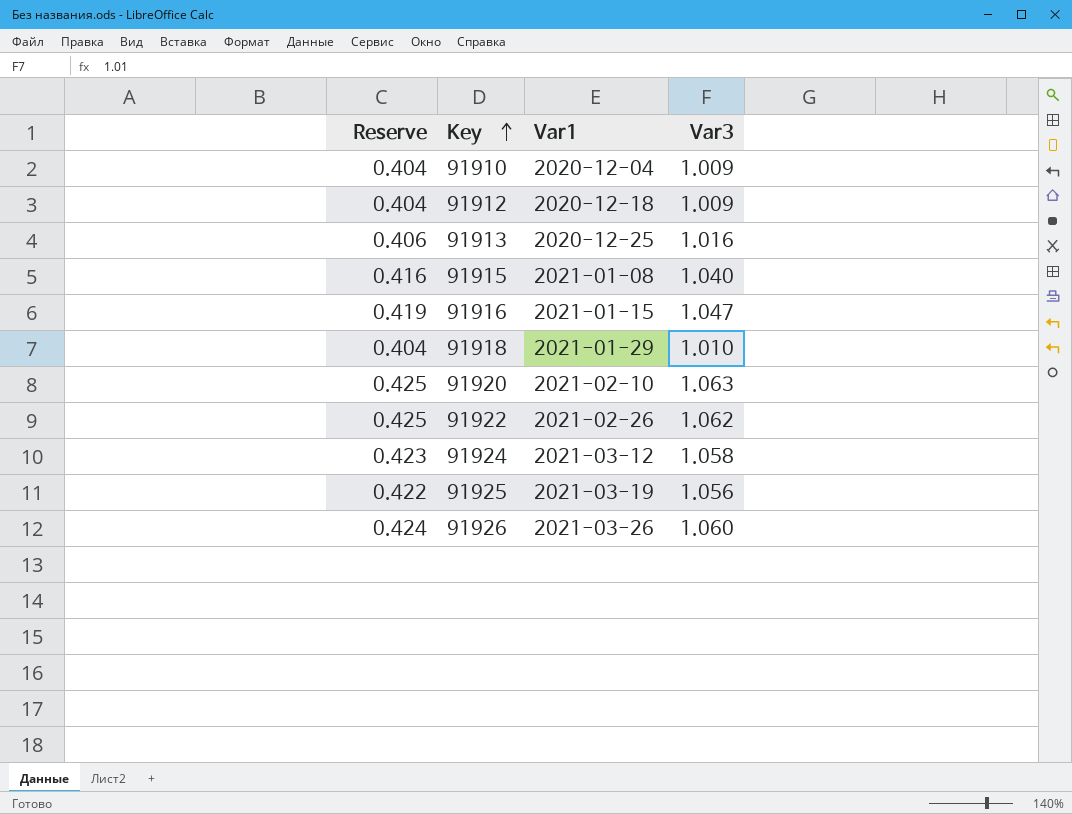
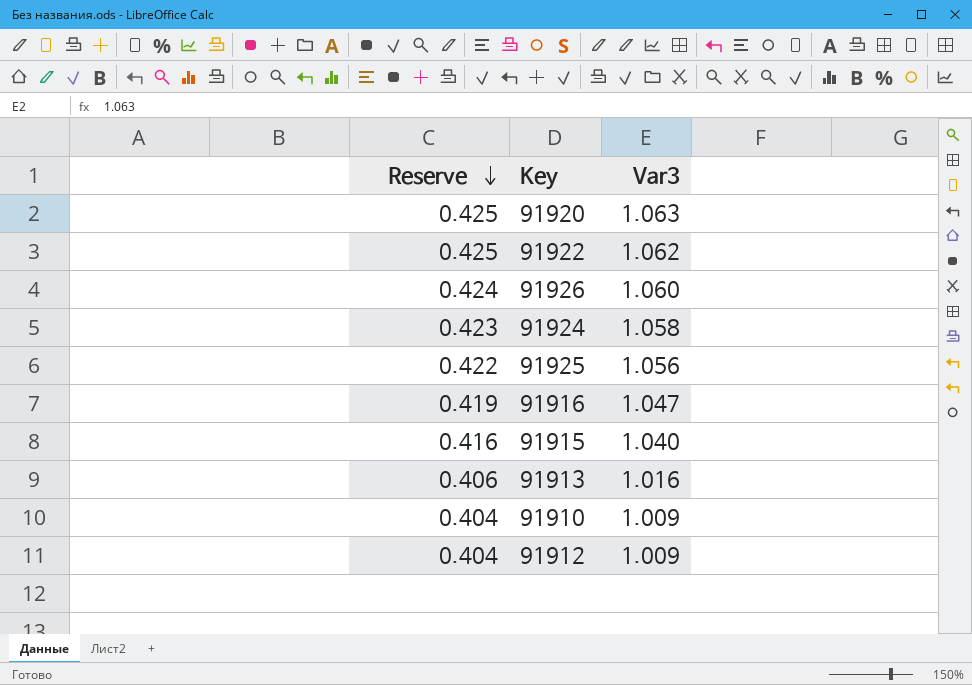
row order: Key ascending -> Reserve descending
column Var1 | position: 3 -> none
row 91918: 0.404 | 2021-01-29 | 1.010 -> none

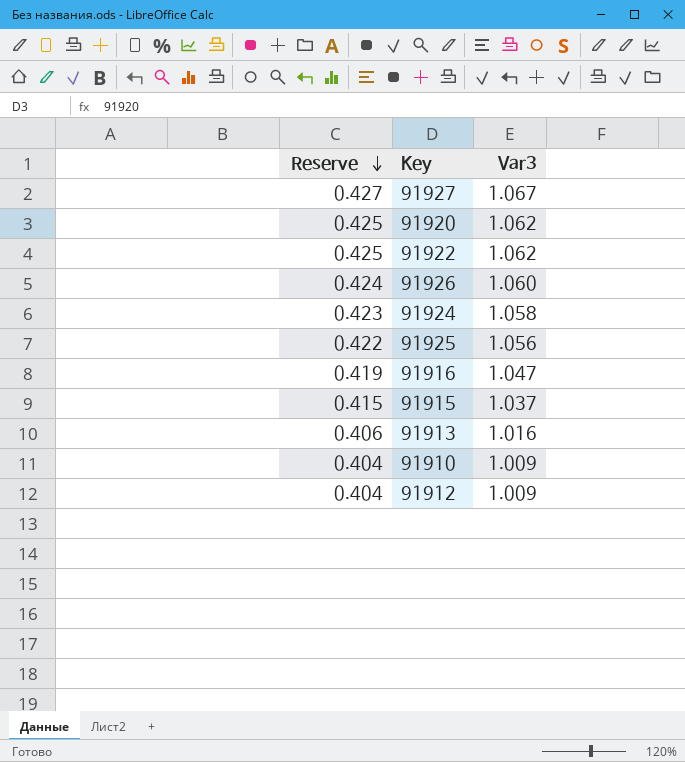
row 91927: none -> 0.427 | 1.067
91920 | Var3: 1.063 -> 1.062
91915 | Reserve: 0.416 -> 0.415
91915 | Var3: 1.040 -> 1.037

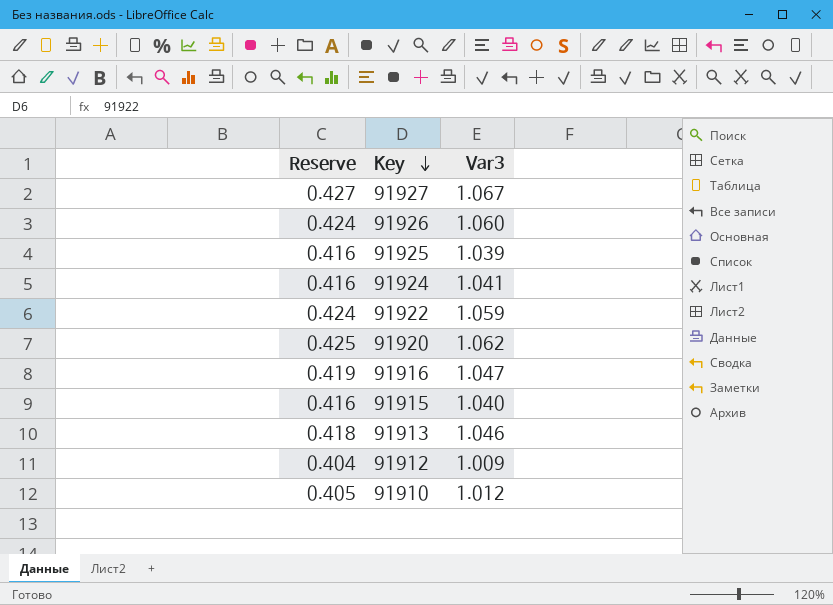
row order: Reserve descending -> Key descending
91925 | Reserve: 0.422 -> 0.416
91925 | Var3: 1.056 -> 1.039
91924 | Reserve: 0.423 -> 0.416
91924 | Var3: 1.058 -> 1.041
91922 | Reserve: 0.425 -> 0.424
91922 | Var3: 1.062 -> 1.059
91915 | Reserve: 0.415 -> 0.416
91915 | Var3: 1.037 -> 1.040
91913 | Reserve: 0.406 -> 0.418
91913 | Var3: 1.016 -> 1.046
91910 | Reserve: 0.404 -> 0.405
91910 | Var3: 1.009 -> 1.012

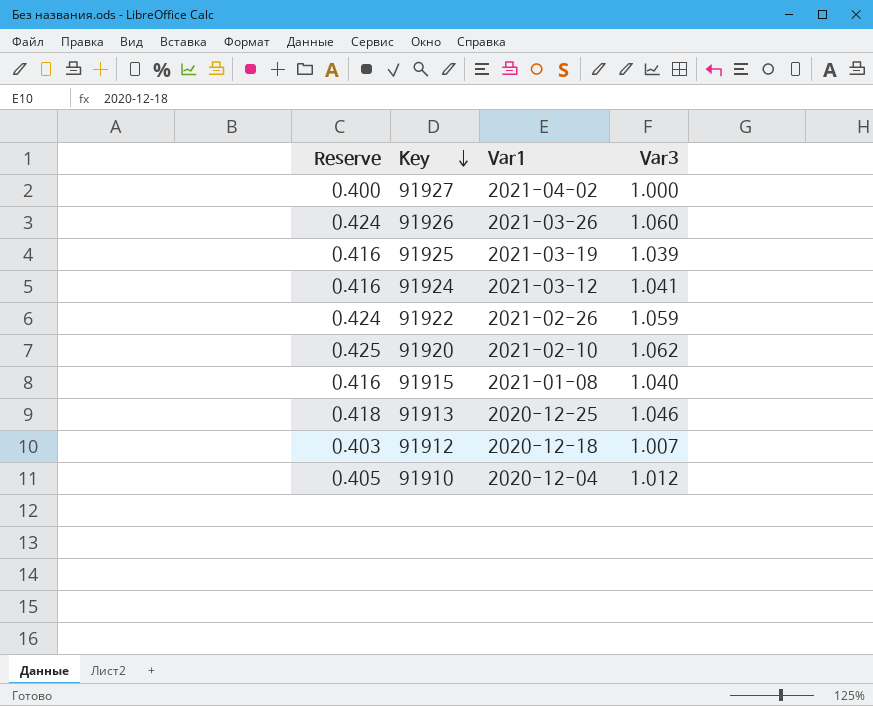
column Var1 | position: none -> 3
row 91916: 0.419 | 1.047 -> none
91927 | Reserve: 0.427 -> 0.400
91927 | Var3: 1.067 -> 1.000
91912 | Reserve: 0.404 -> 0.403
91912 | Var3: 1.009 -> 1.007

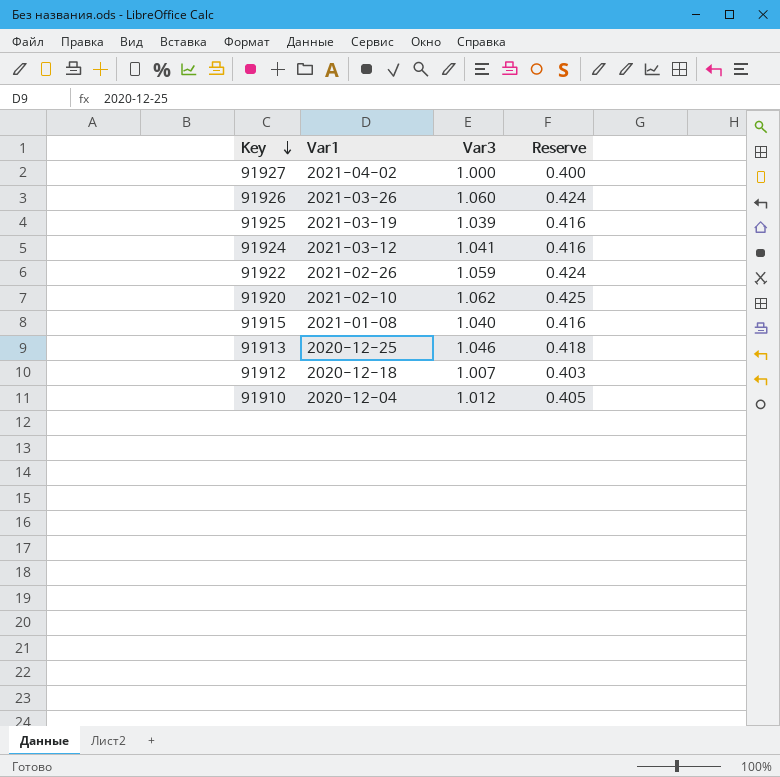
column Reserve | position: 1 -> 4

